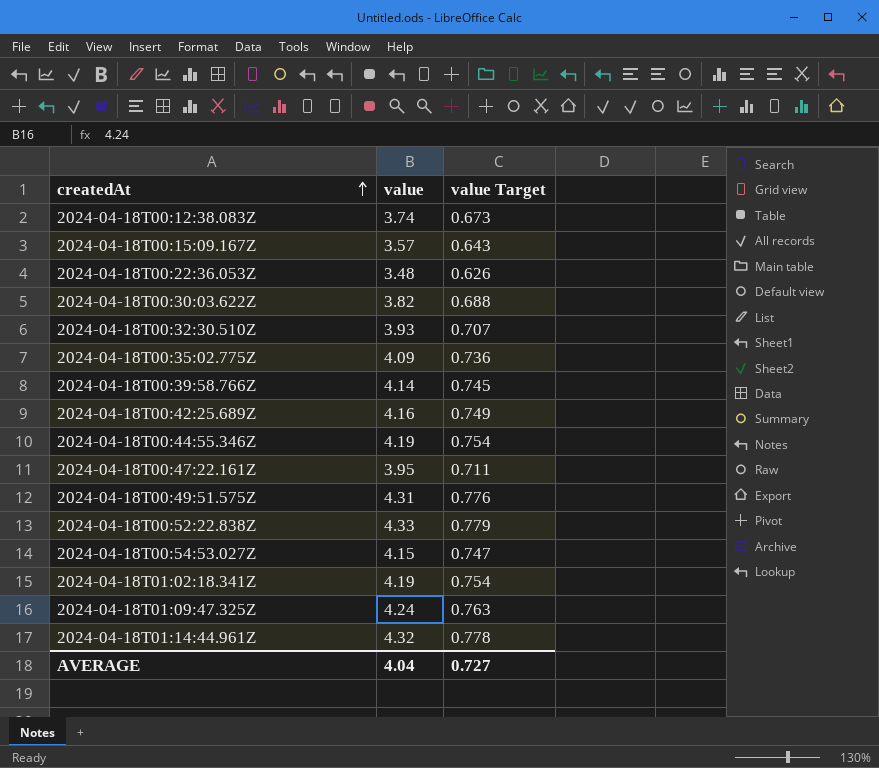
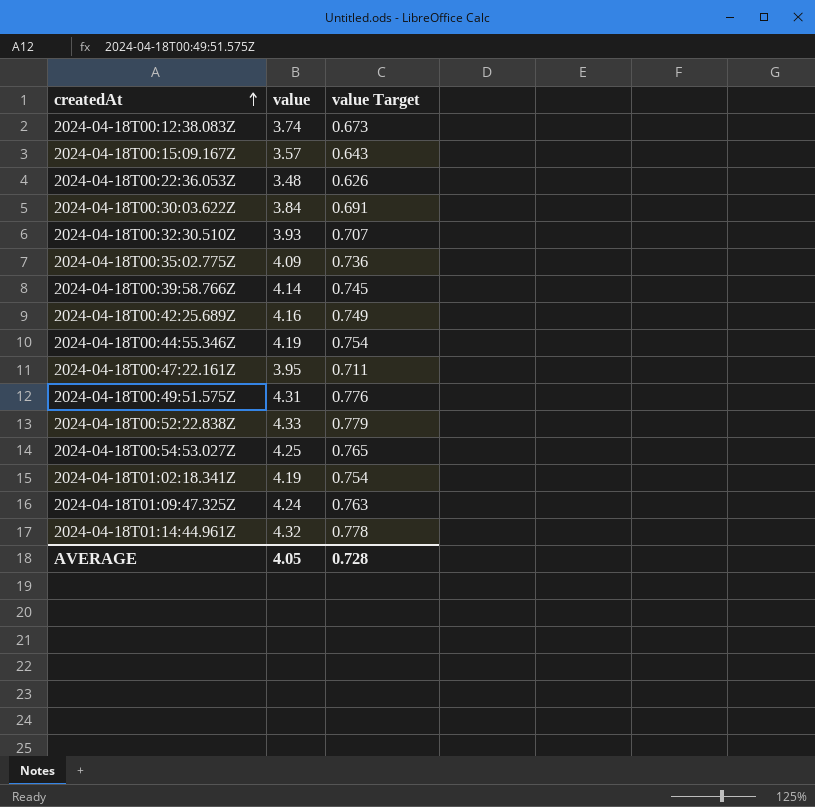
2024-04-18T00:30:03.622Z | value: 3.82 -> 3.84
2024-04-18T00:30:03.622Z | value Target: 0.688 -> 0.691
2024-04-18T00:54:53.027Z | value: 4.15 -> 4.25
2024-04-18T00:54:53.027Z | value Target: 0.747 -> 0.765
AVERAGE | value: 4.04 -> 4.05
AVERAGE | value Target: 0.727 -> 0.728

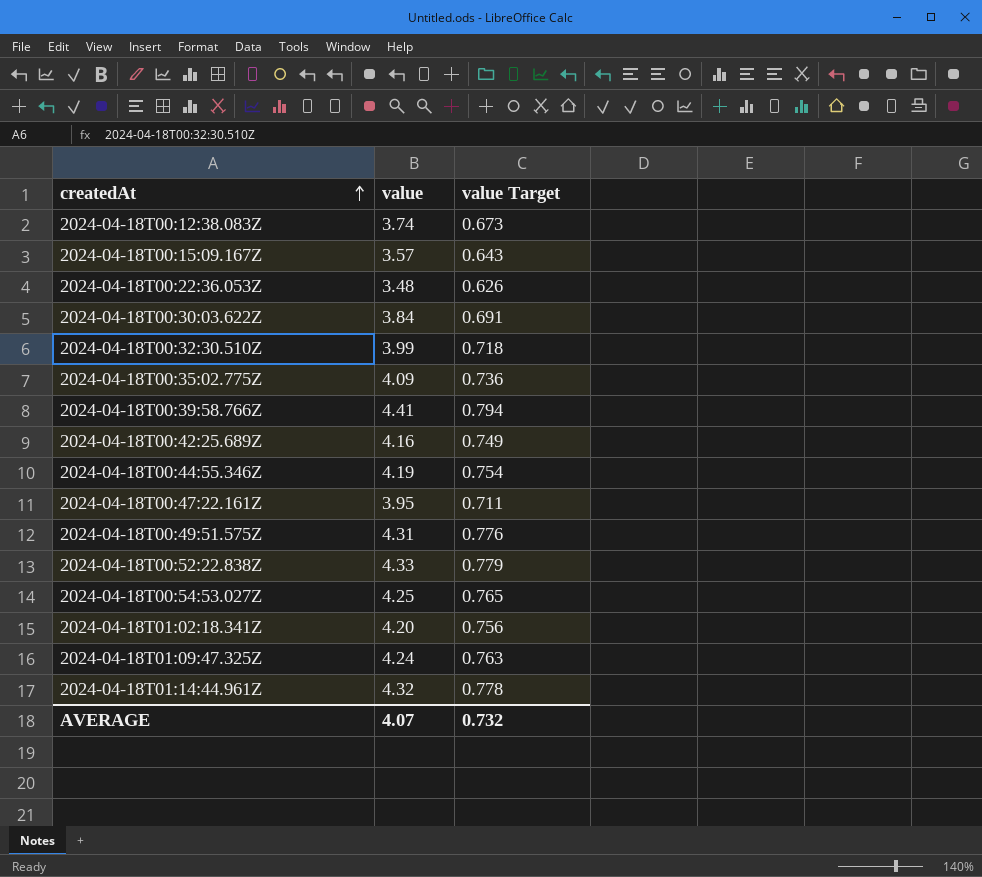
2024-04-18T00:32:30.510Z | value: 3.93 -> 3.99
2024-04-18T00:32:30.510Z | value Target: 0.707 -> 0.718
2024-04-18T00:39:58.766Z | value: 4.14 -> 4.41
2024-04-18T00:39:58.766Z | value Target: 0.745 -> 0.794
2024-04-18T01:02:18.341Z | value: 4.19 -> 4.20
2024-04-18T01:02:18.341Z | value Target: 0.754 -> 0.756
AVERAGE | value: 4.05 -> 4.07
AVERAGE | value Target: 0.728 -> 0.732

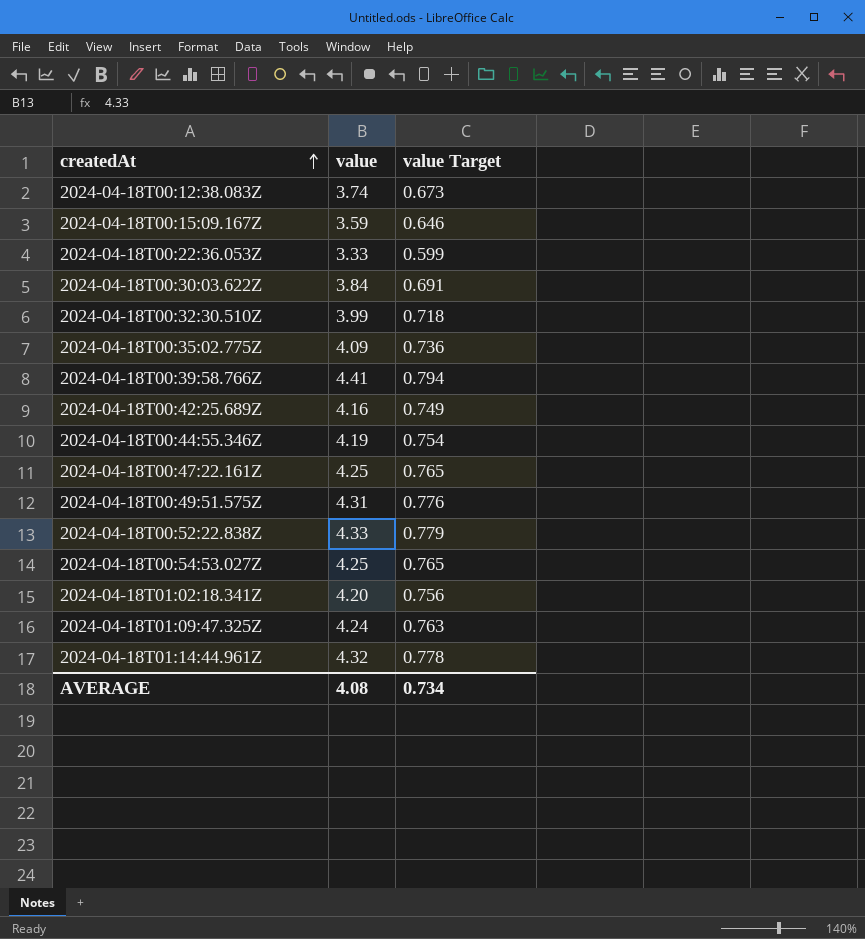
2024-04-18T00:15:09.167Z | value: 3.57 -> 3.59
2024-04-18T00:15:09.167Z | value Target: 0.643 -> 0.646
2024-04-18T00:22:36.053Z | value: 3.48 -> 3.33
2024-04-18T00:22:36.053Z | value Target: 0.626 -> 0.599
2024-04-18T00:47:22.161Z | value: 3.95 -> 4.25
2024-04-18T00:47:22.161Z | value Target: 0.711 -> 0.765
AVERAGE | value: 4.07 -> 4.08
AVERAGE | value Target: 0.732 -> 0.734

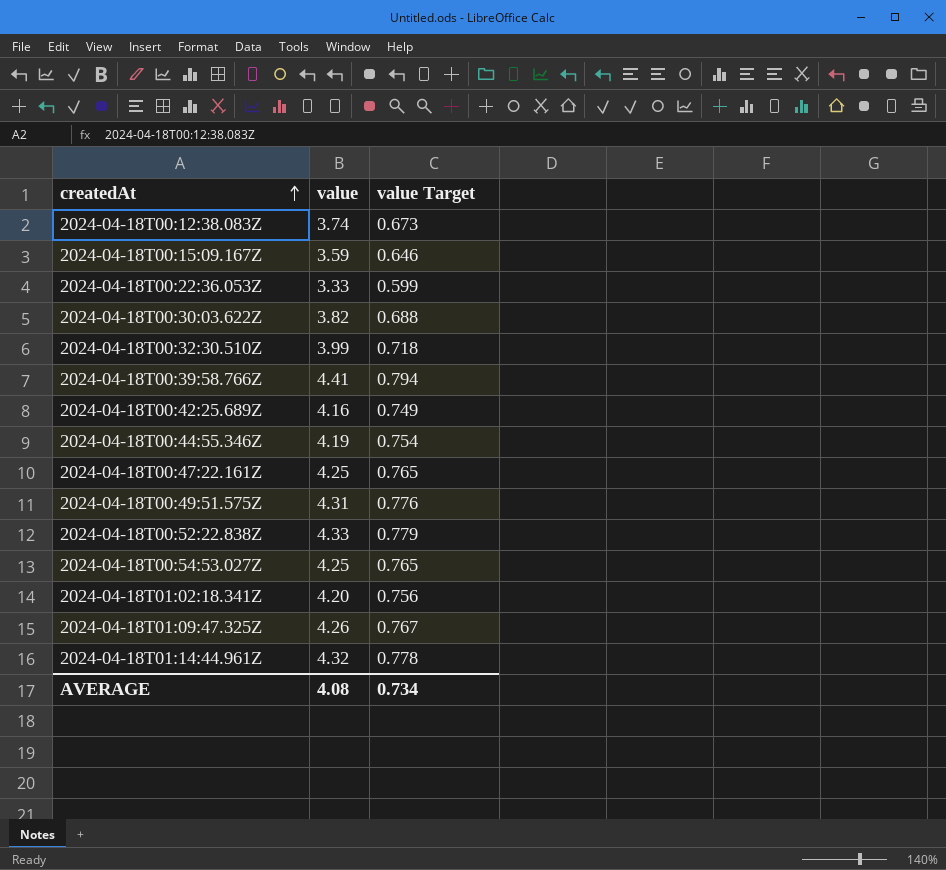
row 2024-04-18T00:35:02.775Z: 4.09 | 0.736 -> none
2024-04-18T00:30:03.622Z | value: 3.84 -> 3.82
2024-04-18T00:30:03.622Z | value Target: 0.691 -> 0.688
2024-04-18T01:09:47.325Z | value: 4.24 -> 4.26
2024-04-18T01:09:47.325Z | value Target: 0.763 -> 0.767

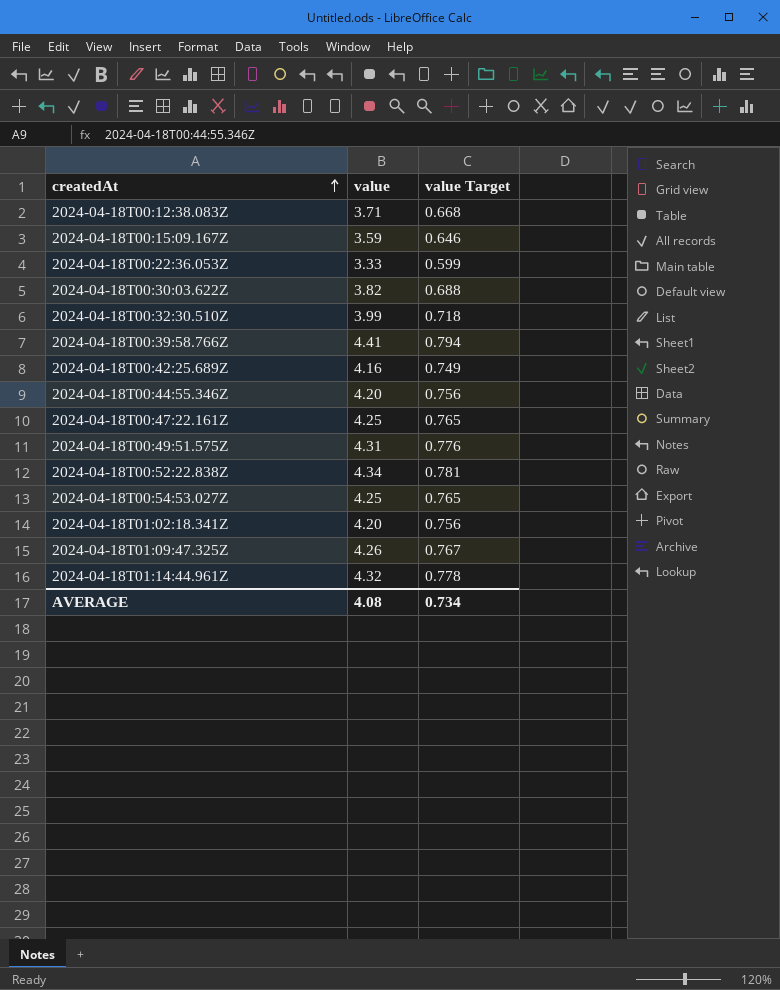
2024-04-18T00:12:38.083Z | value: 3.74 -> 3.71
2024-04-18T00:12:38.083Z | value Target: 0.673 -> 0.668
2024-04-18T00:44:55.346Z | value: 4.19 -> 4.20
2024-04-18T00:44:55.346Z | value Target: 0.754 -> 0.756
2024-04-18T00:52:22.838Z | value: 4.33 -> 4.34
2024-04-18T00:52:22.838Z | value Target: 0.779 -> 0.781

